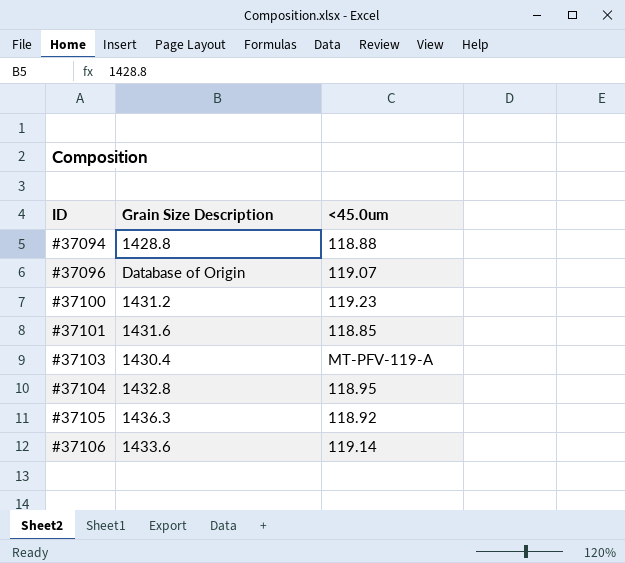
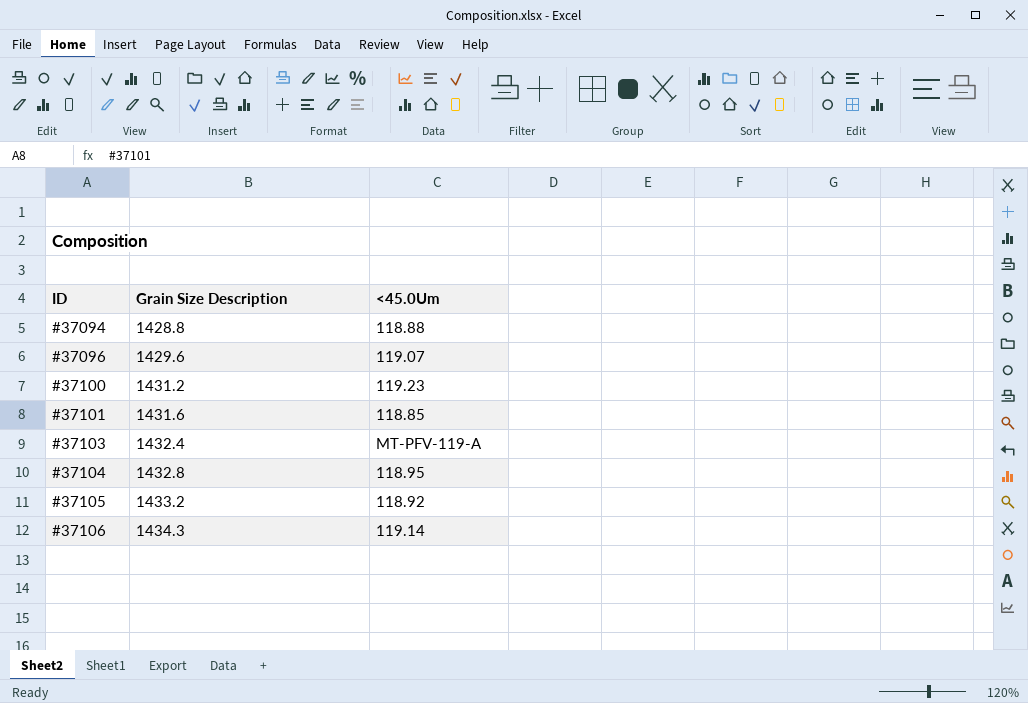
column name: <45.0um -> <45.0Um
#37096 | Grain Size Description: Database of Origin -> 1429.6
#37103 | Grain Size Description: 1430.4 -> 1432.4
#37105 | Grain Size Description: 1436.3 -> 1433.2
#37106 | Grain Size Description: 1433.6 -> 1434.3

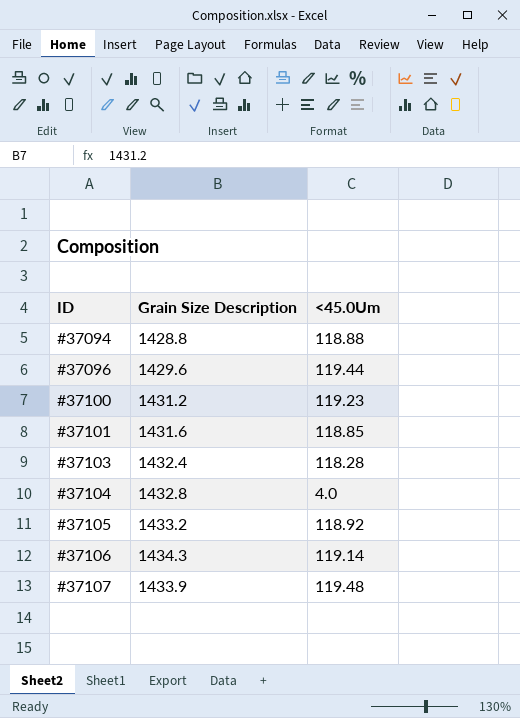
#37096 | <45.0Um: 119.07 -> 119.44
#37103 | <45.0Um: MT-PFV-119-A -> 118.28
#37104 | <45.0Um: 118.95 -> 4.0
row #37107: none -> 1433.9 | 119.48

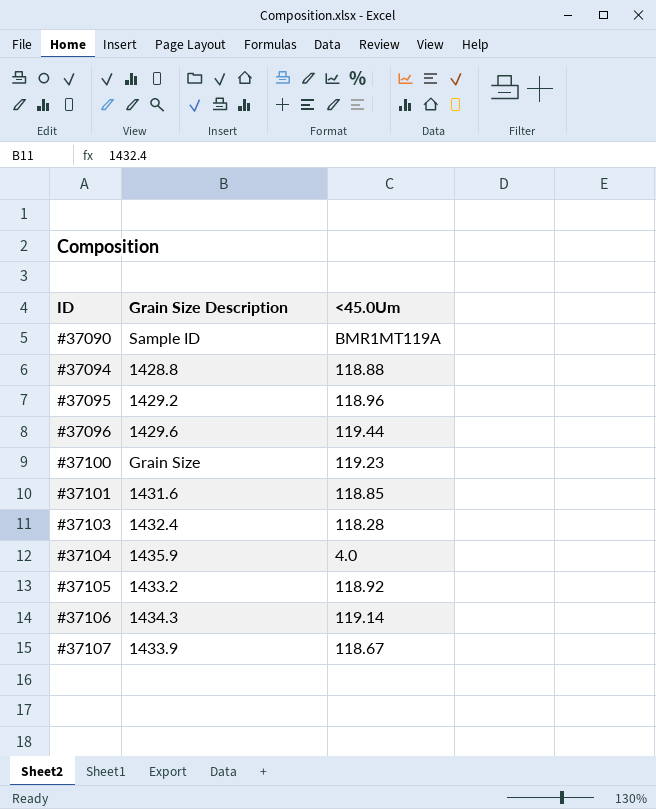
row #37090: none -> Sample ID | BMR1MT119A
row #37095: none -> 1429.2 | 118.96
#37100 | Grain Size Description: 1431.2 -> Grain Size
#37104 | Grain Size Description: 1432.8 -> 1435.9
#37107 | <45.0Um: 119.48 -> 118.67

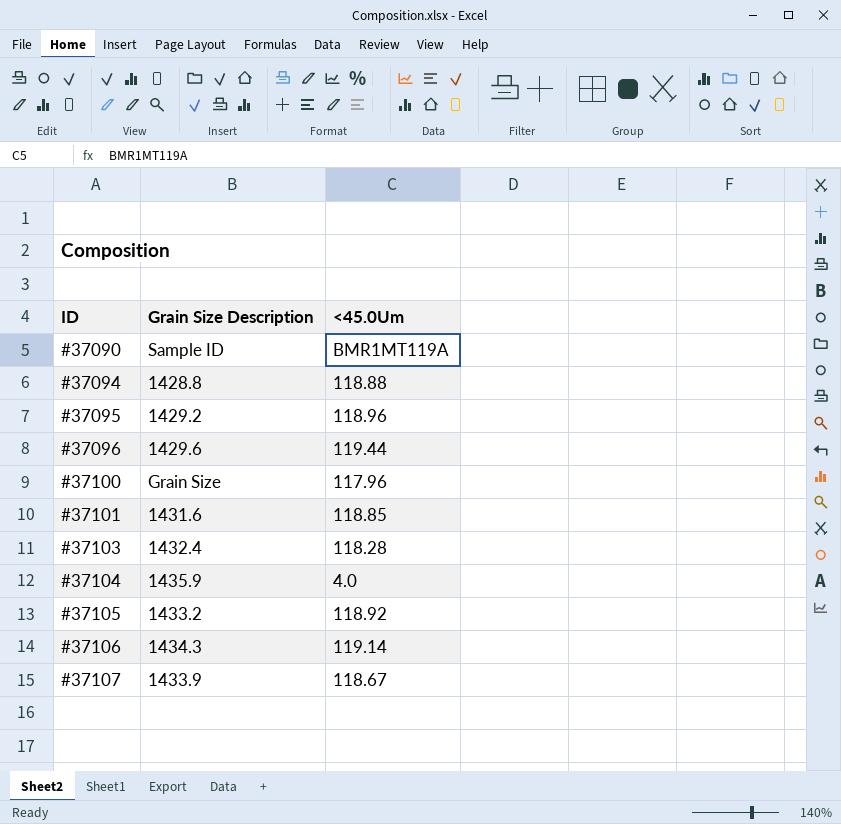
#37100 | <45.0Um: 119.23 -> 117.96

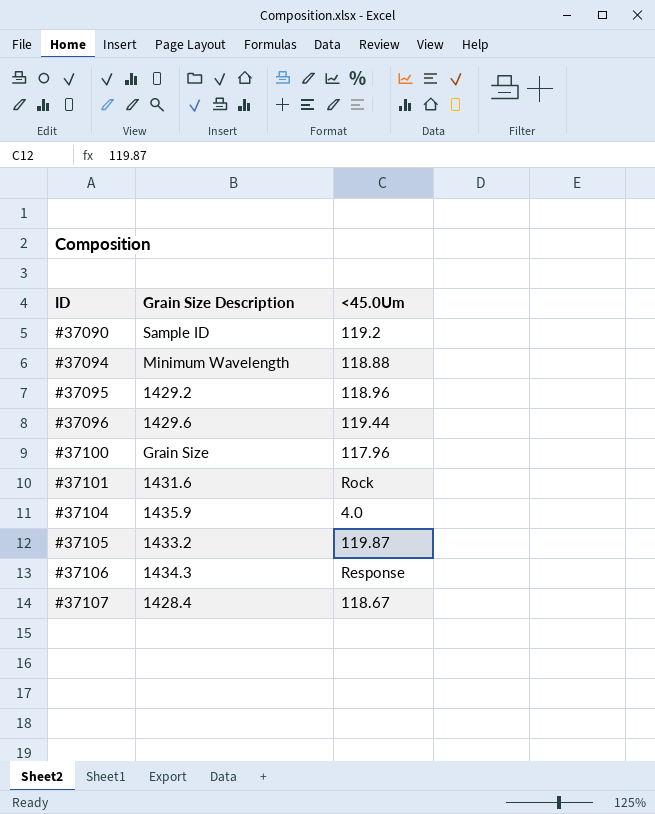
row #37103: 1432.4 | 118.28 -> none
#37090 | <45.0Um: BMR1MT119A -> 119.2
#37094 | Grain Size Description: 1428.8 -> Minimum Wavelength
#37101 | <45.0Um: 118.85 -> Rock
#37105 | <45.0Um: 118.92 -> 119.87
#37106 | <45.0Um: 119.14 -> Response
#37107 | Grain Size Description: 1433.9 -> 1428.4

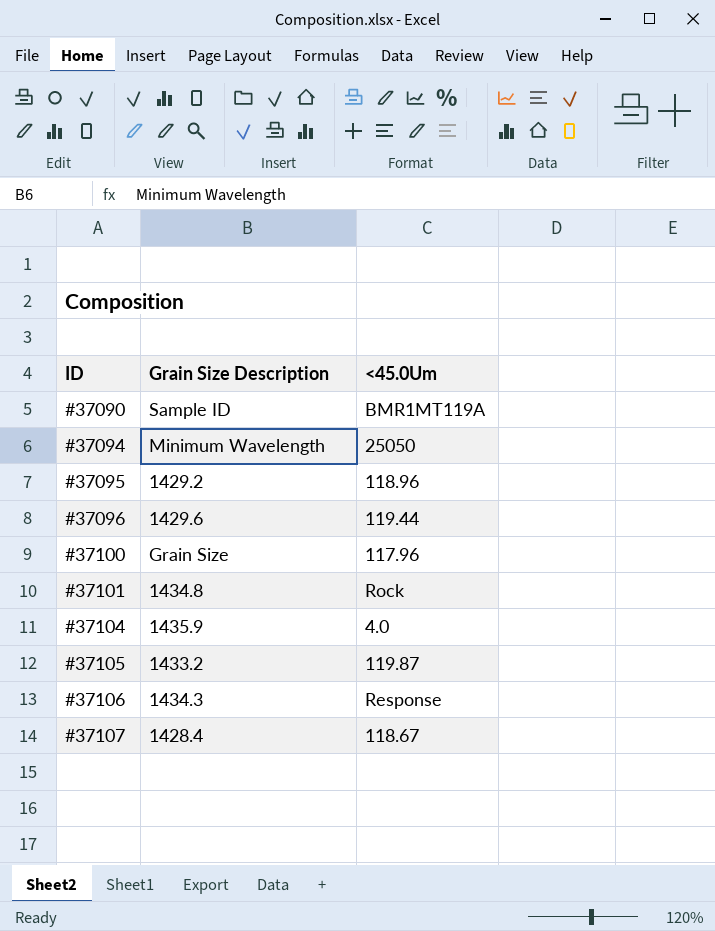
#37090 | <45.0Um: 119.2 -> BMR1MT119A
#37094 | <45.0Um: 118.88 -> 25050
#37101 | Grain Size Description: 1431.6 -> 1434.8

